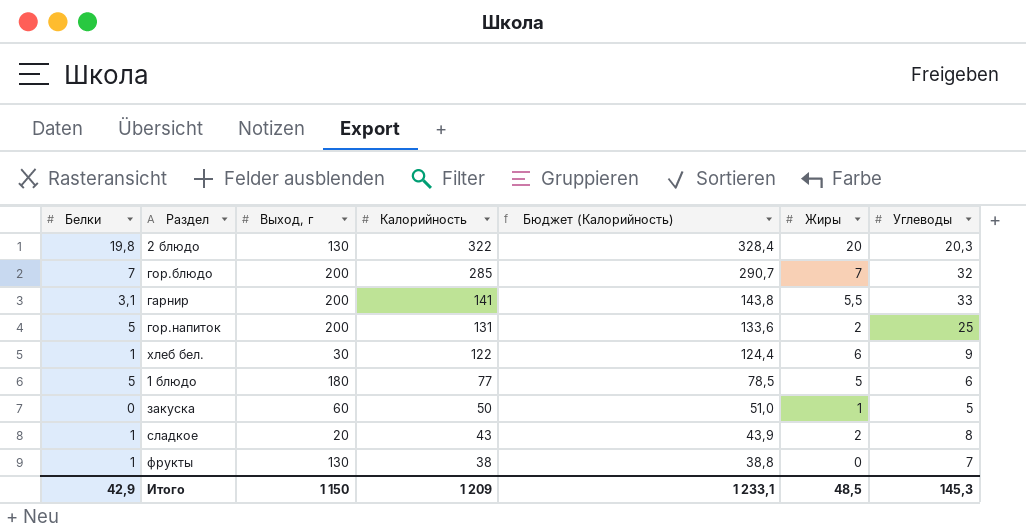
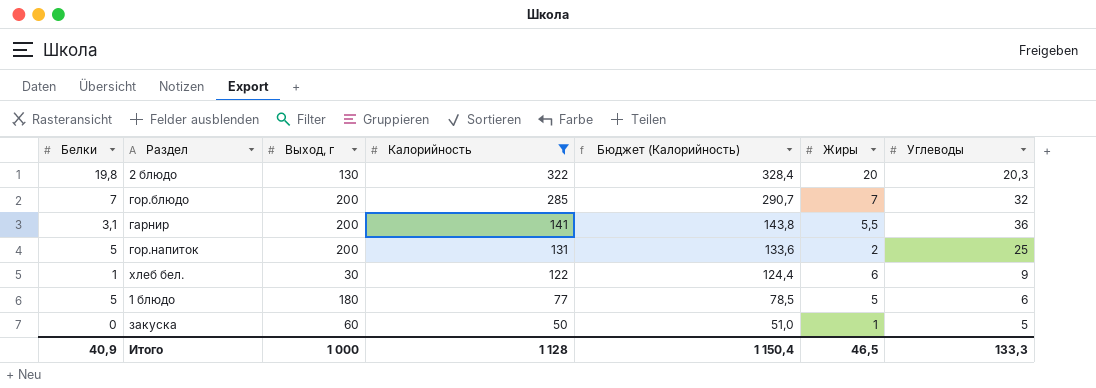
filter: none -> Калорийность >= 50
гарнир | Углеводы: 33 -> 36
Итого | Белки: 42,9 -> 40,9
Итого | Выход, г: 1 150 -> 1 000
Итого | Калорийность: 1 209 -> 1 128
Итого | Бюджет (Калорийность): 1 233,1 -> 1 150,4
Итого | Жиры: 48,5 -> 46,5
Итого | Углеводы: 145,3 -> 133,3

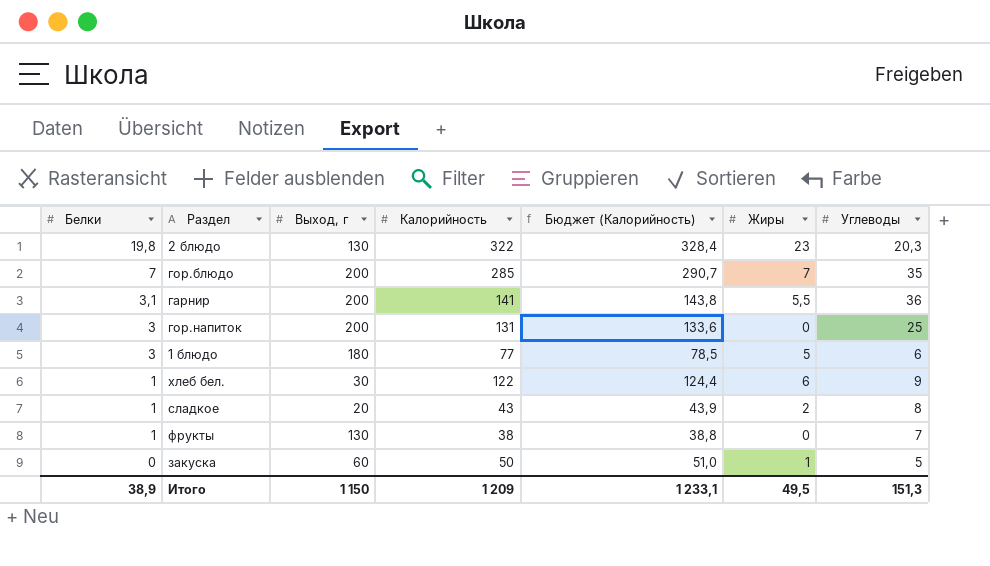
filter: Калорийность >= 50 -> none
row order: Калорийность descending -> Белки descending
2 блюдо | Жиры: 20 -> 23
гор.блюдо | Углеводы: 32 -> 35
гор.напиток | Белки: 5 -> 3
гор.напиток | Жиры: 2 -> 0
1 блюдо | Белки: 5 -> 3
Итого | Белки: 40,9 -> 38,9
Итого | Выход, г: 1 000 -> 1 150
Итого | Калорийность: 1 128 -> 1 209
Итого | Бюджет (Калорийность): 1 150,4 -> 1 233,1
Итого | Жиры: 46,5 -> 49,5
Итого | Углеводы: 133,3 -> 151,3

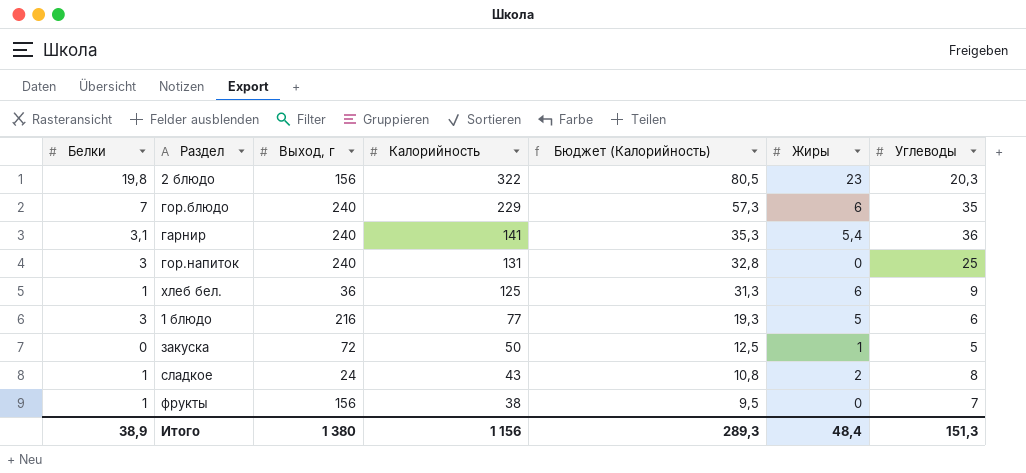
row order: Белки descending -> Калорийность descending
column Бюджет (Калорийность) | formula: [Калорийность] * 1,02 -> [Калорийность] * 0,25
2 блюдо | Выход, г: 130 -> 156
гор.блюдо | Выход, г: 200 -> 240
гор.блюдо | Калорийность: 285 -> 229
гор.блюдо | Жиры: 7 -> 6
гарнир | Выход, г: 200 -> 240
гарнир | Жиры: 5,5 -> 5,4
гор.напиток | Выход, г: 200 -> 240
хлеб бел. | Выход, г: 30 -> 36
хлеб бел. | Калорийность: 122 -> 125
1 блюдо | Выход, г: 180 -> 216
закуска | Выход, г: 60 -> 72
сладкое | Выход, г: 20 -> 24
фрукты | Выход, г: 130 -> 156
Итого | Выход, г: 1 150 -> 1 380
Итого | Калорийность: 1 209 -> 1 156
Итого | Бюджет (Калорийность): 1 233,1 -> 289,3
Итого | Жиры: 49,5 -> 48,4

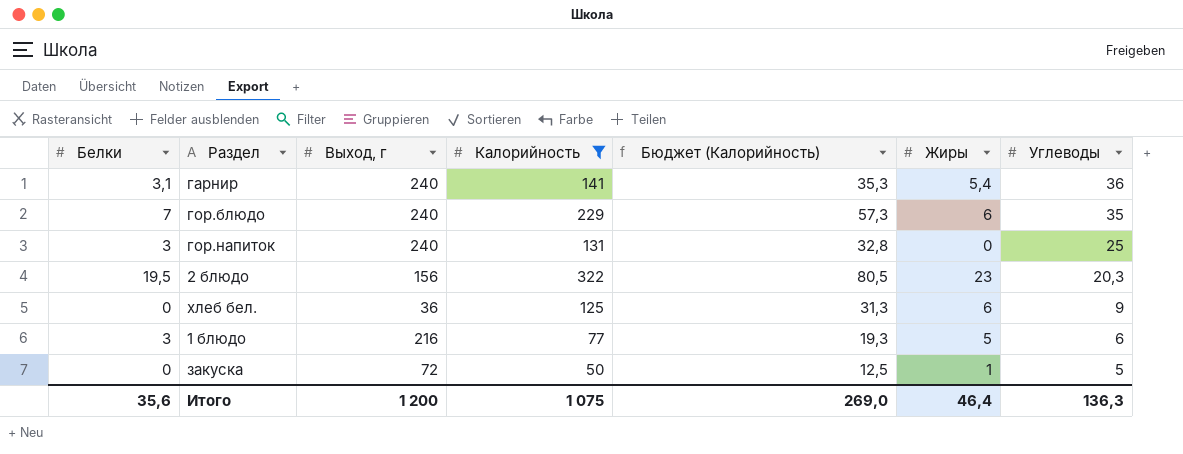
filter: none -> Калорийность >= 50
row order: Калорийность descending -> Углеводы descending
2 блюдо | Белки: 19,8 -> 19,5
хлеб бел. | Белки: 1 -> 0
Итого | Белки: 38,9 -> 35,6
Итого | Выход, г: 1 380 -> 1 200
Итого | Калорийность: 1 156 -> 1 075
Итого | Бюджет (Калорийность): 289,3 -> 269,0
Итого | Жиры: 48,4 -> 46,4
Итого | Углеводы: 151,3 -> 136,3

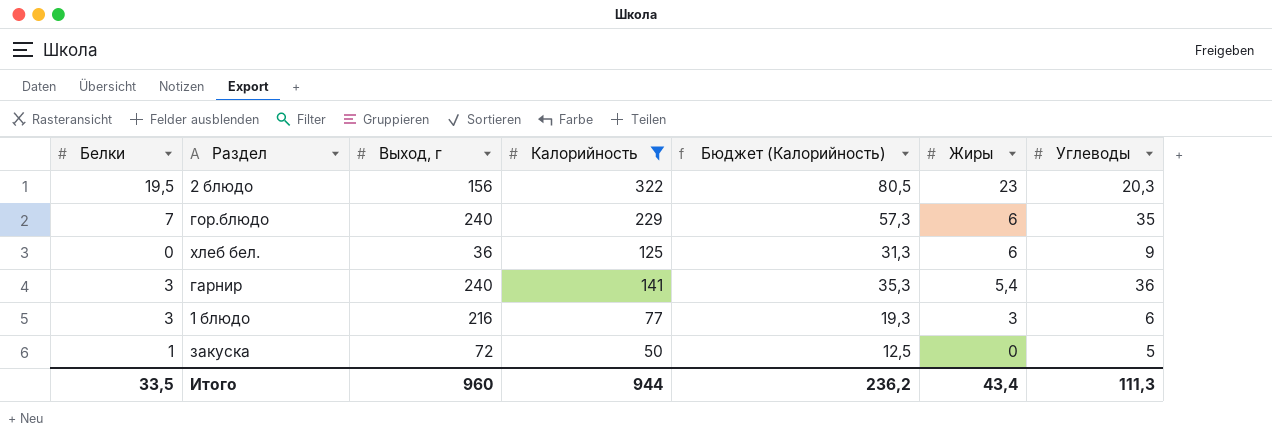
row order: Углеводы descending -> Жиры descending
row гор.напиток: 3 | 240 | 131 | 32,8 | 0 | 25 -> none
гарнир | Белки: 3,1 -> 3
1 блюдо | Жиры: 5 -> 3
закуска | Белки: 0 -> 1
закуска | Жиры: 1 -> 0
Итого | Белки: 35,6 -> 33,5
Итого | Выход, г: 1 200 -> 960
Итого | Калорийность: 1 075 -> 944
Итого | Бюджет (Калорийность): 269,0 -> 236,2
Итого | Жиры: 46,4 -> 43,4
Итого | Углеводы: 136,3 -> 111,3

